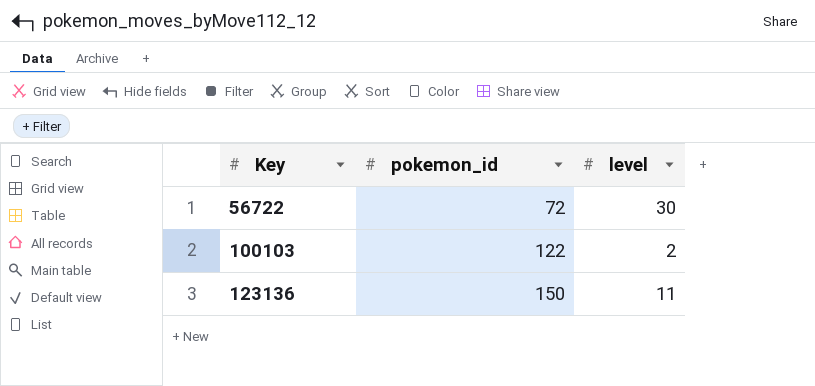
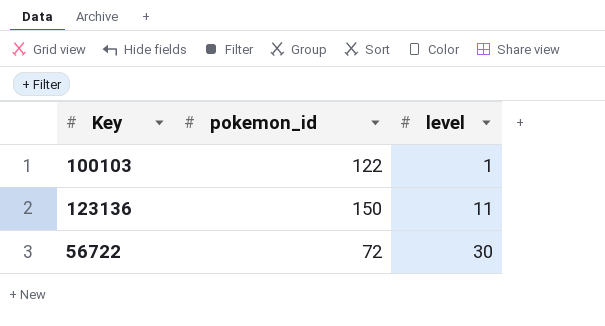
row order: Key ascending -> level ascending
100103 | level: 2 -> 1

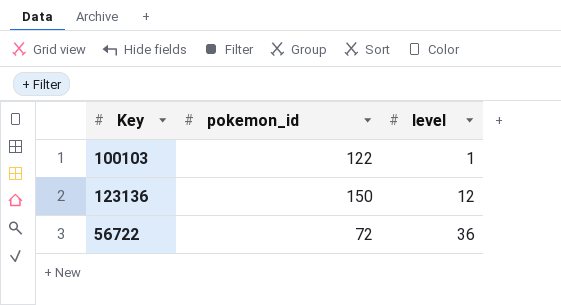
123136 | level: 11 -> 12
56722 | level: 30 -> 36

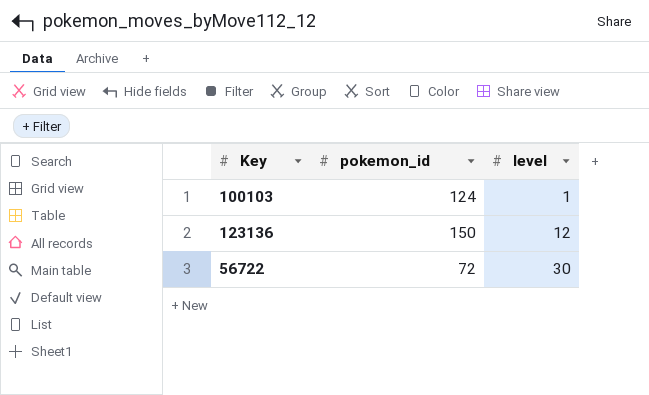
100103 | pokemon_id: 122 -> 124
56722 | level: 36 -> 30

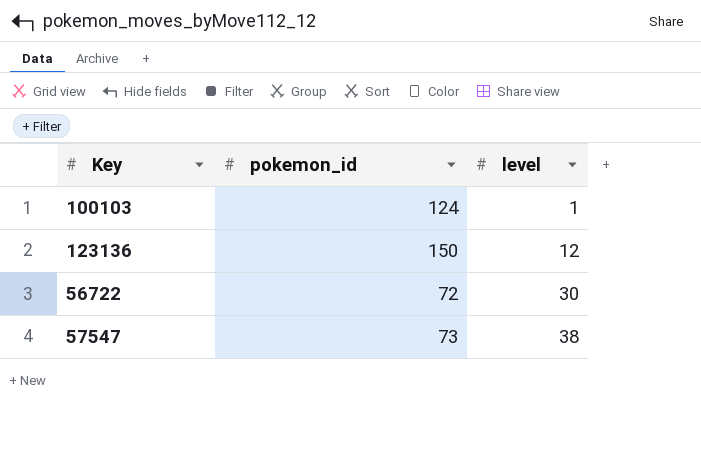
row 57547: none -> 73 | 38

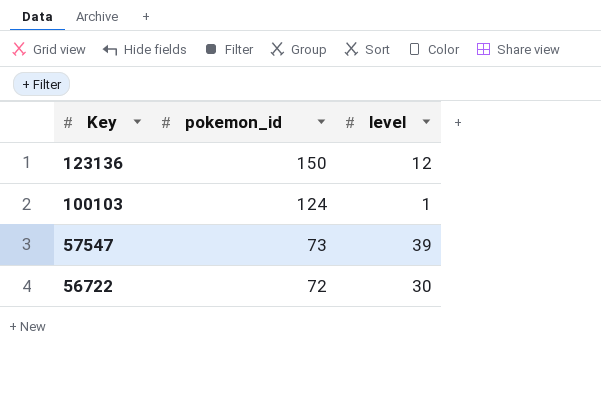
row order: level ascending -> Key descending
57547 | level: 38 -> 39

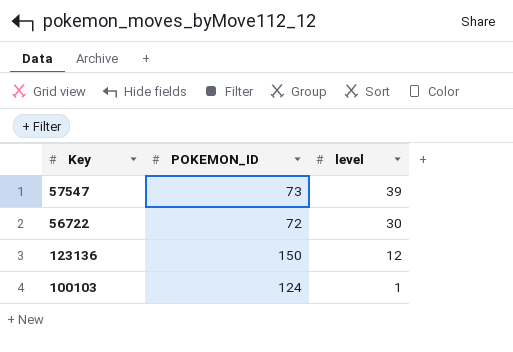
row order: Key descending -> level descending
column name: pokemon_id -> POKEMON_ID

